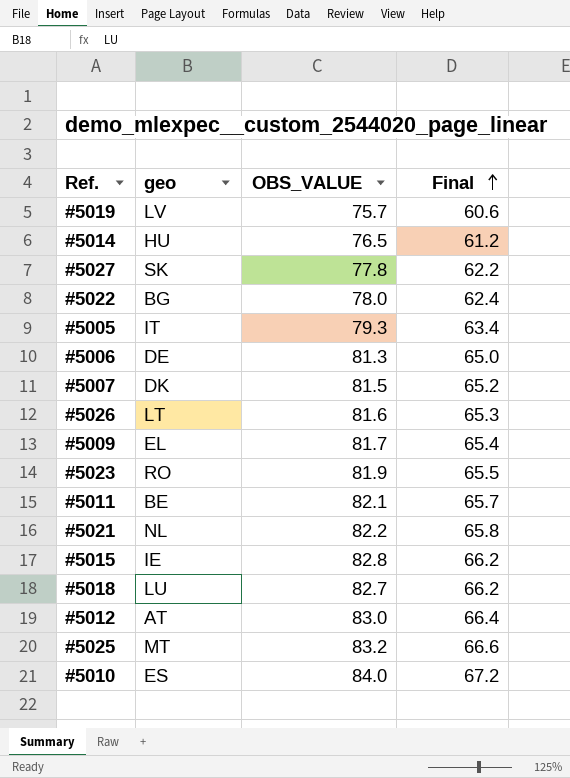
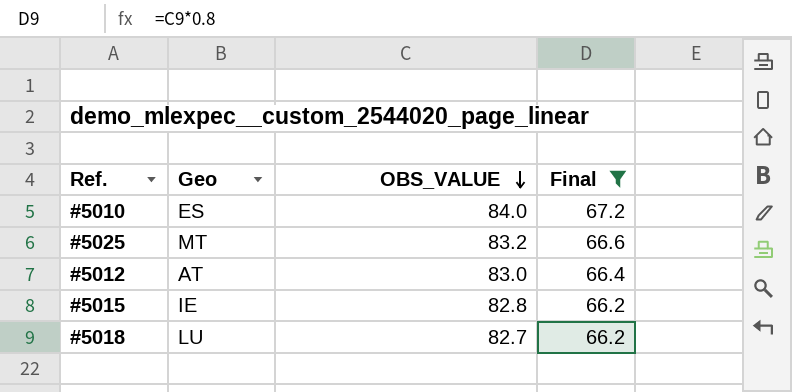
filter: none -> Final >= 66.2
row order: Final ascending -> OBS_VALUE descending
column name: geo -> Geo

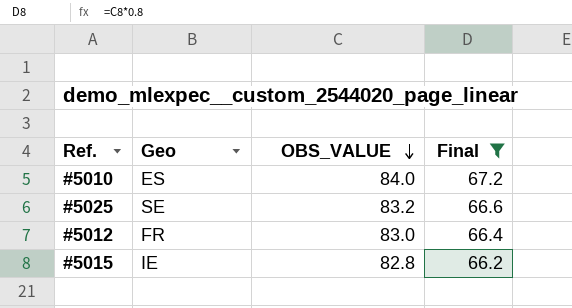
row #5018: LU | 82.7 | 66.2 -> none
#5025 | Geo: MT -> SE
#5012 | Geo: AT -> FR

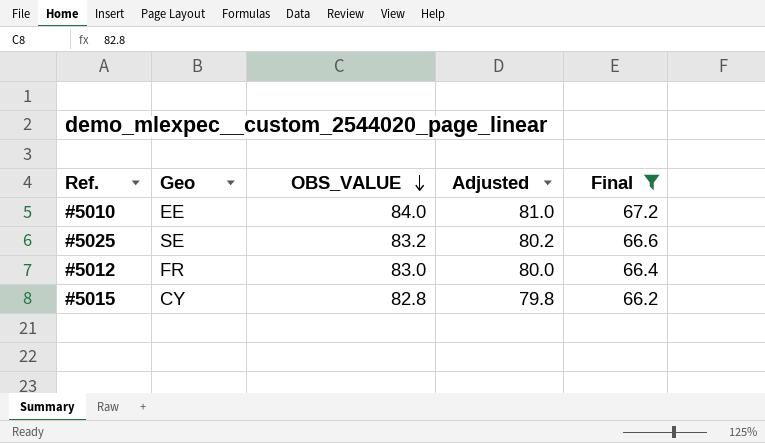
column Adjusted | formula: none -> [OBS_VALUE] - 3
#5010 | Geo: ES -> EE
#5015 | Geo: IE -> CY

